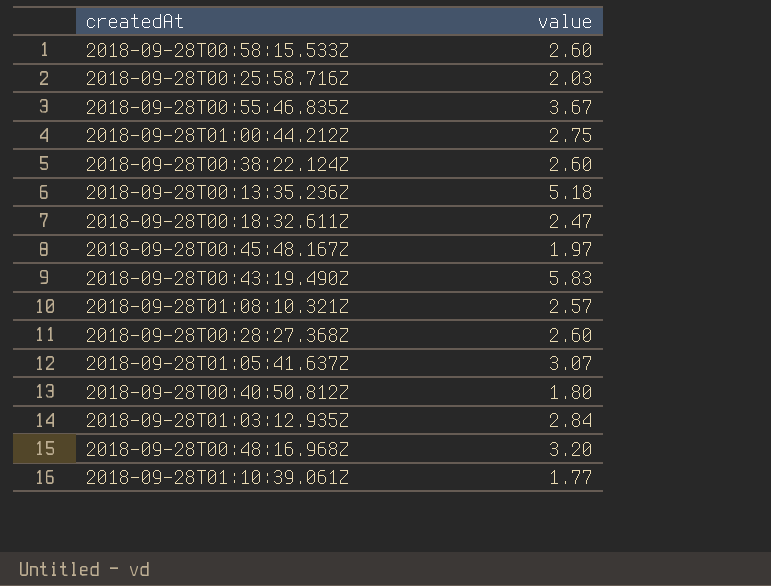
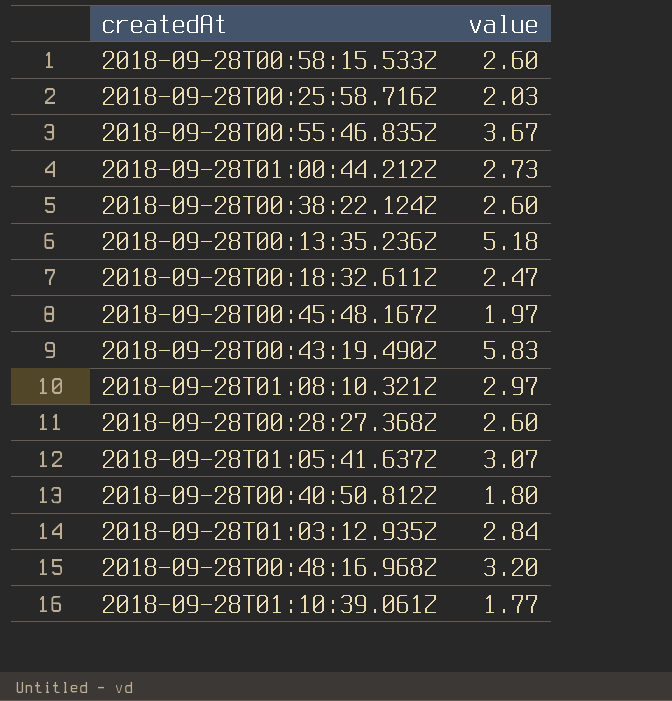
2018-09-28T01:00:44.212Z | value: 2.75 -> 2.73
2018-09-28T01:08:10.321Z | value: 2.57 -> 2.97

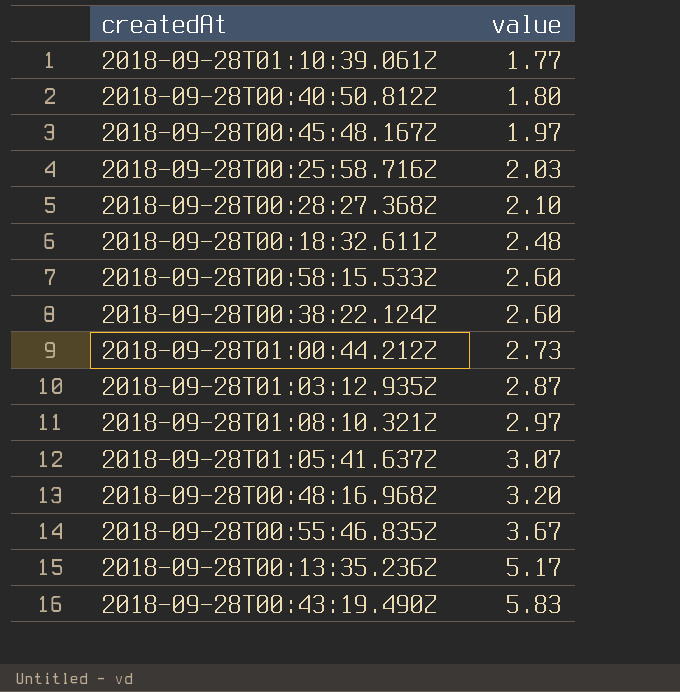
row order: none -> value ascending
2018-09-28T00:28:27.368Z | value: 2.60 -> 2.10
2018-09-28T00:18:32.611Z | value: 2.47 -> 2.48
2018-09-28T01:03:12.935Z | value: 2.84 -> 2.87
2018-09-28T00:13:35.236Z | value: 5.18 -> 5.17

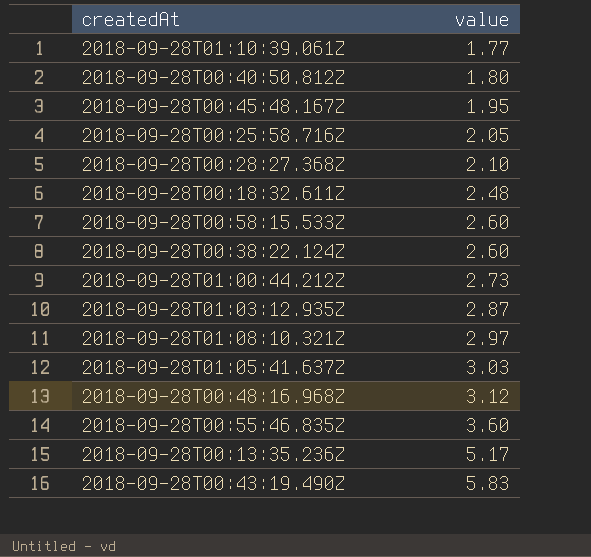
2018-09-28T00:45:48.167Z | value: 1.97 -> 1.95
2018-09-28T00:25:58.716Z | value: 2.03 -> 2.05
2018-09-28T01:05:41.637Z | value: 3.07 -> 3.03
2018-09-28T00:48:16.968Z | value: 3.20 -> 3.12
2018-09-28T00:55:46.835Z | value: 3.67 -> 3.60

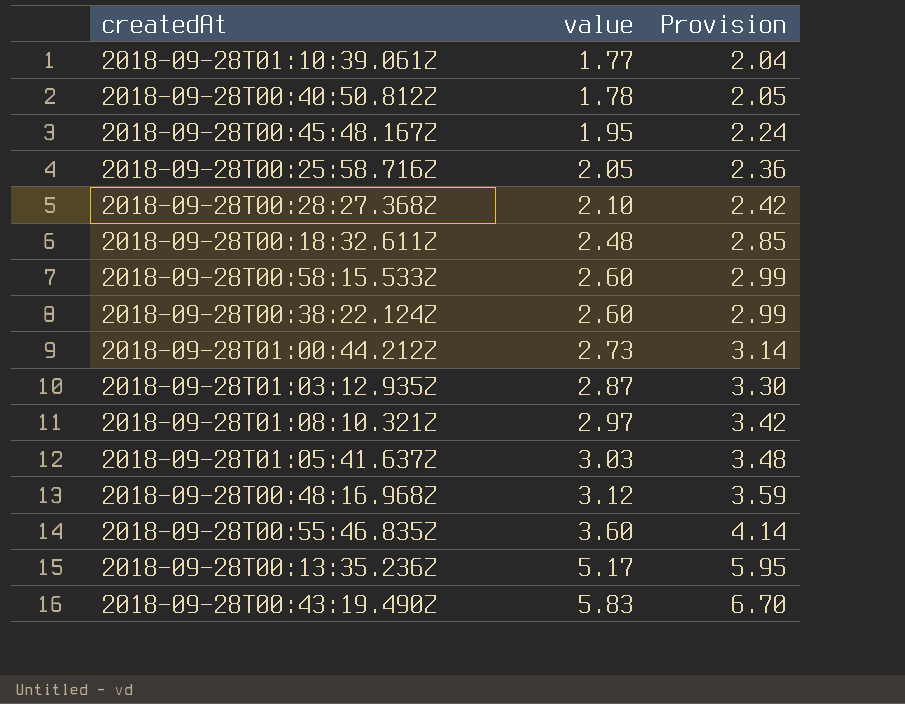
column Provision | formula: none -> [value] * 1.15
2018-09-28T00:40:50.812Z | value: 1.80 -> 1.78

